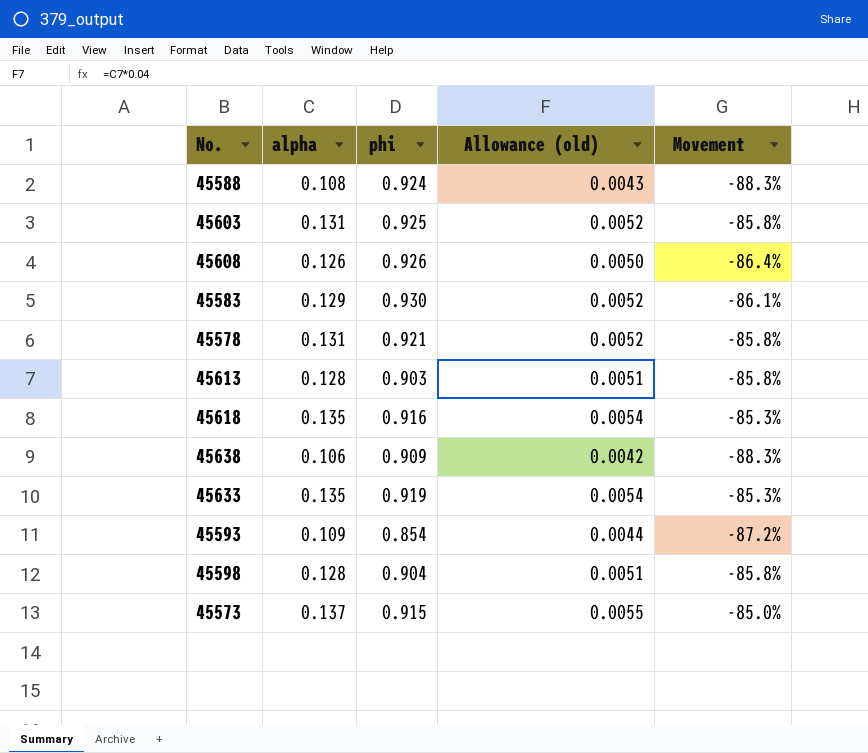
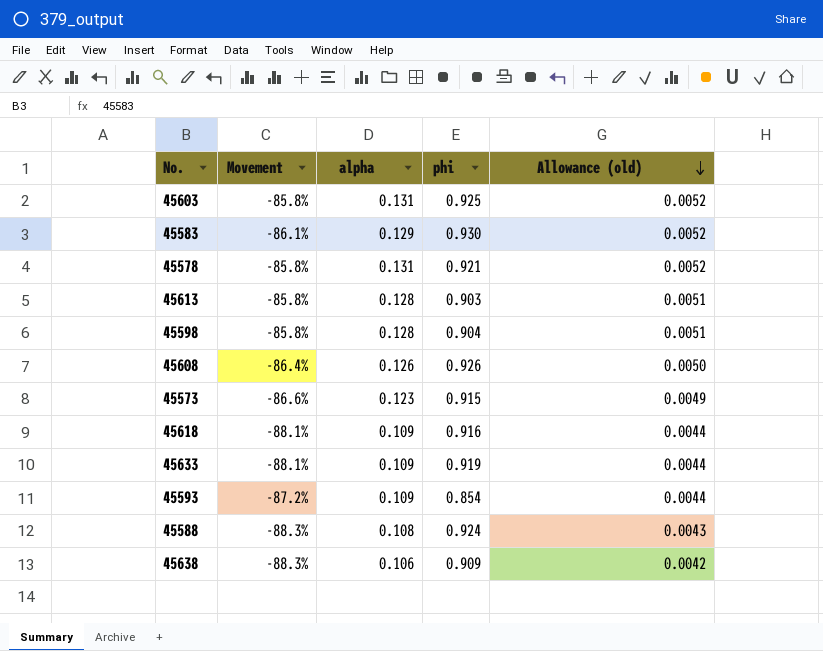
row order: none -> Allowance (old) descending
column Movement | position: 5 -> 2
45573 | Movement: -85.0% -> -86.6%
45573 | alpha: 0.137 -> 0.123
45573 | Allowance (old): 0.0055 -> 0.0049
45618 | Movement: -85.3% -> -88.1%
45618 | alpha: 0.135 -> 0.109
45618 | Allowance (old): 0.0054 -> 0.0044
45633 | Movement: -85.3% -> -88.1%
45633 | alpha: 0.135 -> 0.109
45633 | Allowance (old): 0.0054 -> 0.0044

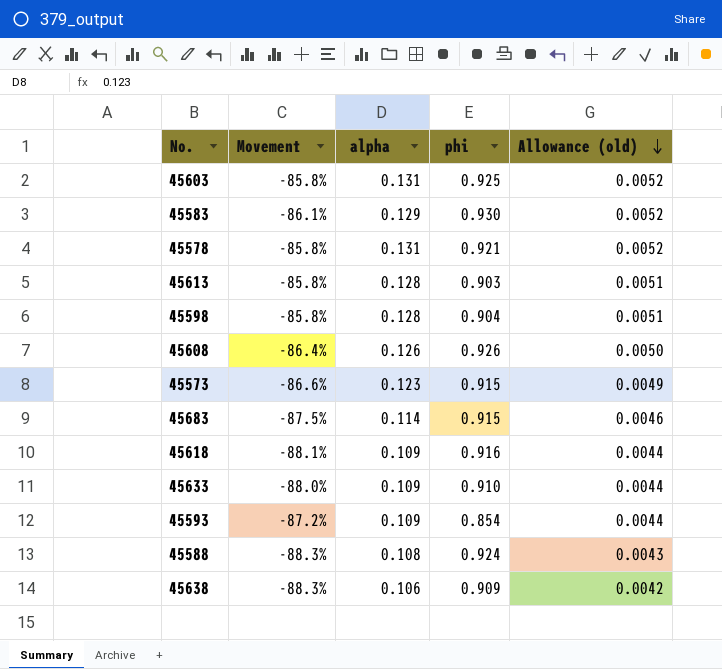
row 45683: none -> -87.5% | 0.114 | 0.915 | 0.0046
45633 | Movement: -88.1% -> -88.0%
45633 | phi: 0.919 -> 0.910

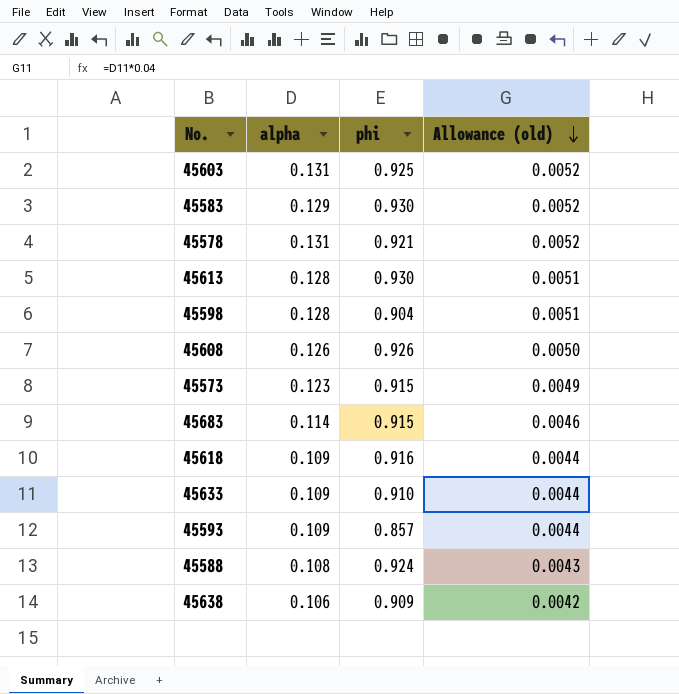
column Movement | formula: ([alpha] - [phi]) / [phi] -> none
45613 | phi: 0.903 -> 0.930
45593 | phi: 0.854 -> 0.857

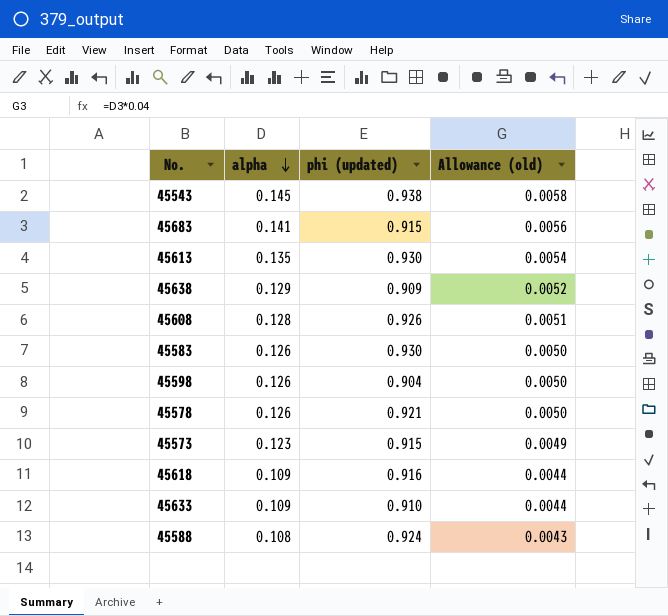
row order: Allowance (old) descending -> alpha descending
column name: phi -> phi (updated)
row 45603: 0.131 | 0.925 | 0.0052 -> none
row 45593: 0.109 | 0.857 | 0.0044 -> none
row 45543: none -> 0.145 | 0.938 | 0.0058
45683 | alpha: 0.114 -> 0.141
45683 | Allowance (old): 0.0046 -> 0.0056
45613 | alpha: 0.128 -> 0.135
45613 | Allowance (old): 0.0051 -> 0.0054
45638 | alpha: 0.106 -> 0.129
45638 | Allowance (old): 0.0042 -> 0.0052
45608 | alpha: 0.126 -> 0.128
45608 | Allowance (old): 0.0050 -> 0.0051
45583 | alpha: 0.129 -> 0.126
45583 | Allowance (old): 0.0052 -> 0.0050
45598 | alpha: 0.128 -> 0.126
45598 | Allowance (old): 0.0051 -> 0.0050
45578 | alpha: 0.131 -> 0.126
45578 | Allowance (old): 0.0052 -> 0.0050

